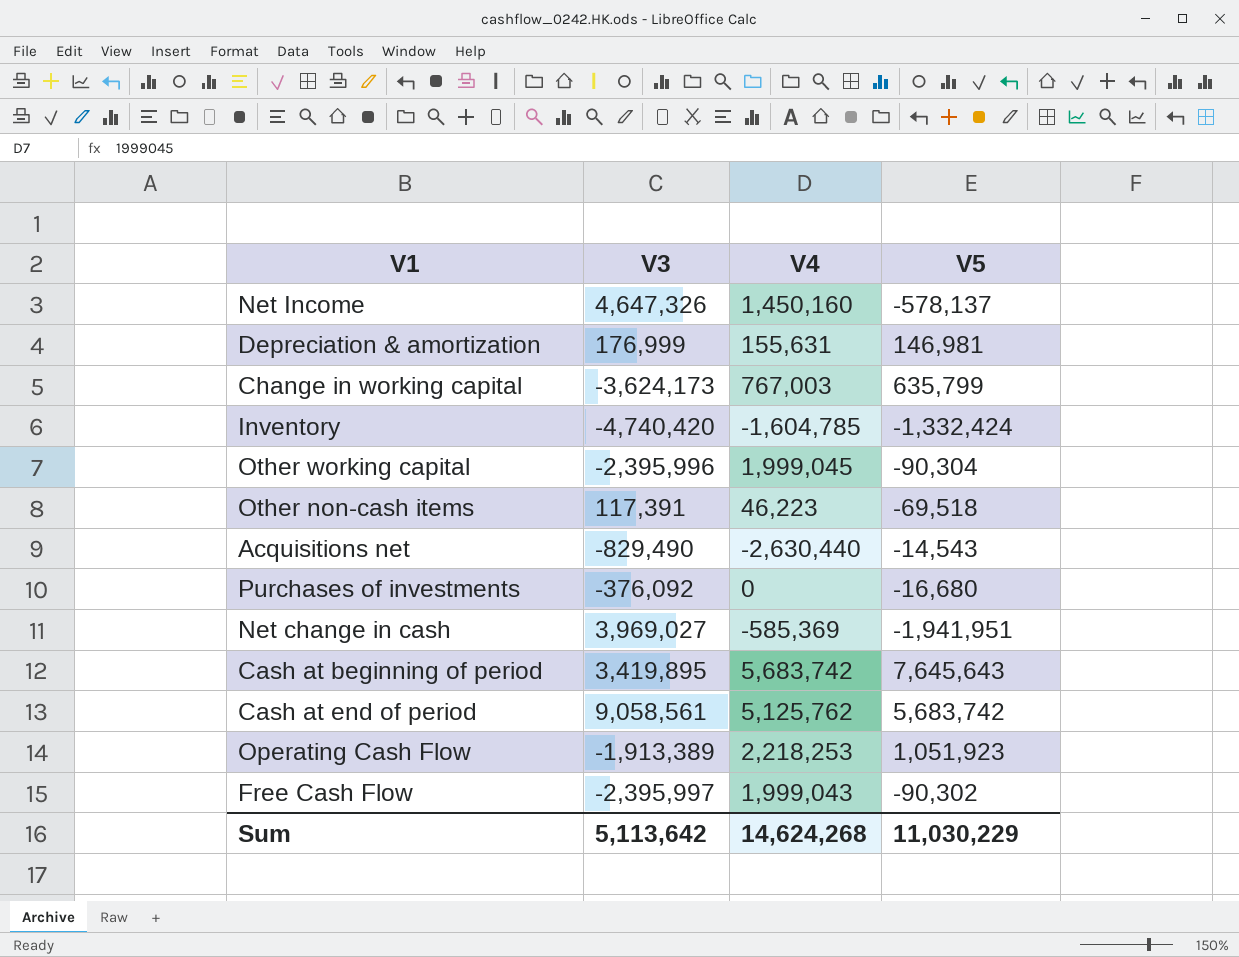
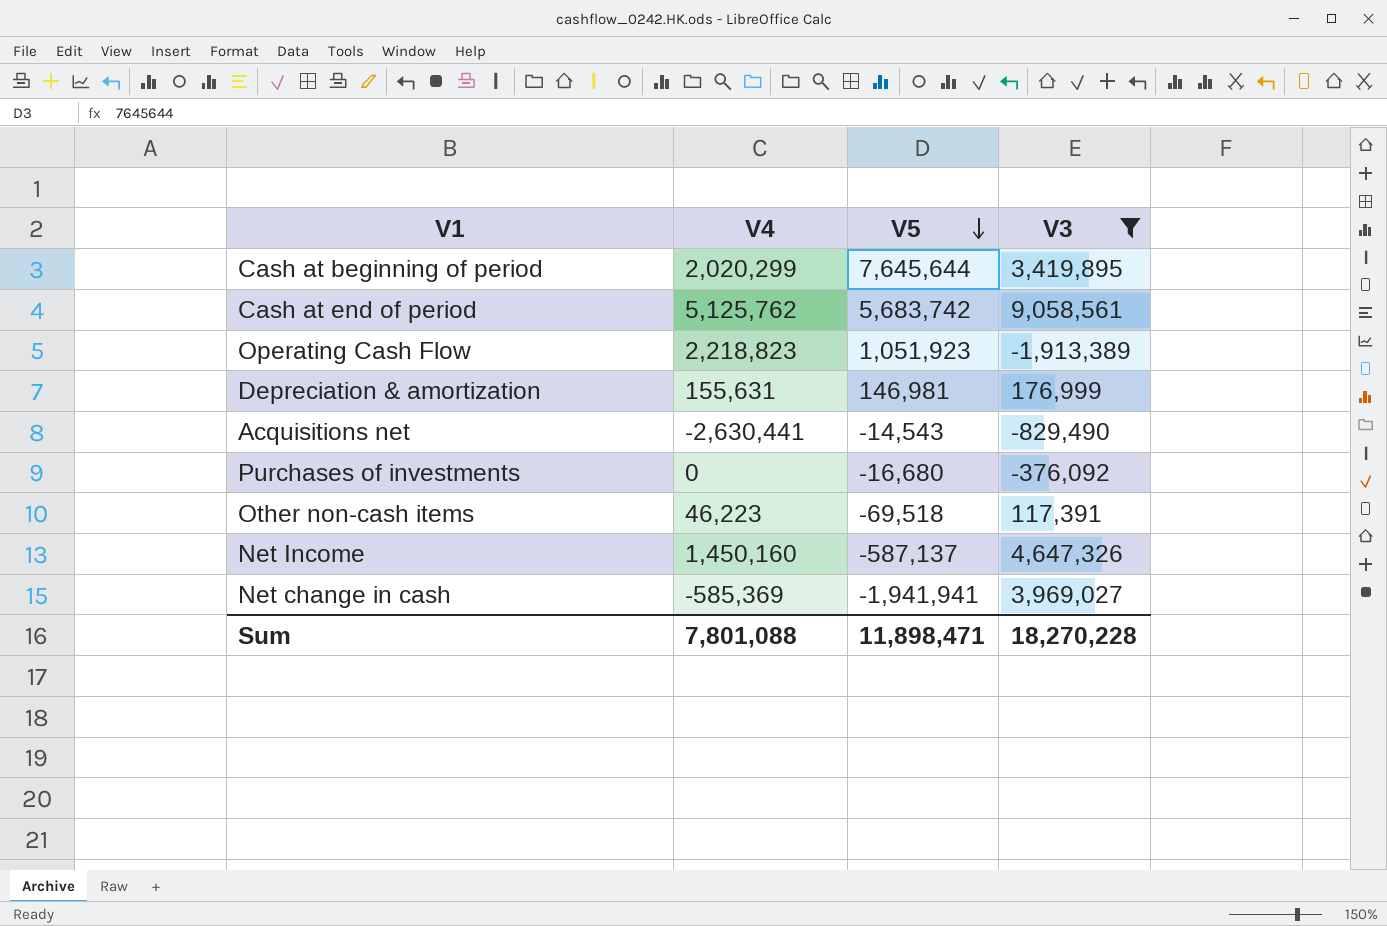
filter: none -> V3 >= -1,913,389
row order: none -> V5 descending
column V3 | position: 2 -> 4
Cash at beginning of period | V4: 5,683,742 -> 2,020,299
Cash at beginning of period | V5: 7,645,643 -> 7,645,644
Operating Cash Flow | V4: 2,218,253 -> 2,218,823
Acquisitions net | V4: -2,630,440 -> -2,630,441
Net Income | V5: -578,137 -> -587,137
Net change in cash | V5: -1,941,951 -> -1,941,941
Sum | V4: 14,624,268 -> 7,801,088
Sum | V5: 11,030,229 -> 11,898,471
Sum | V3: 5,113,642 -> 18,270,228

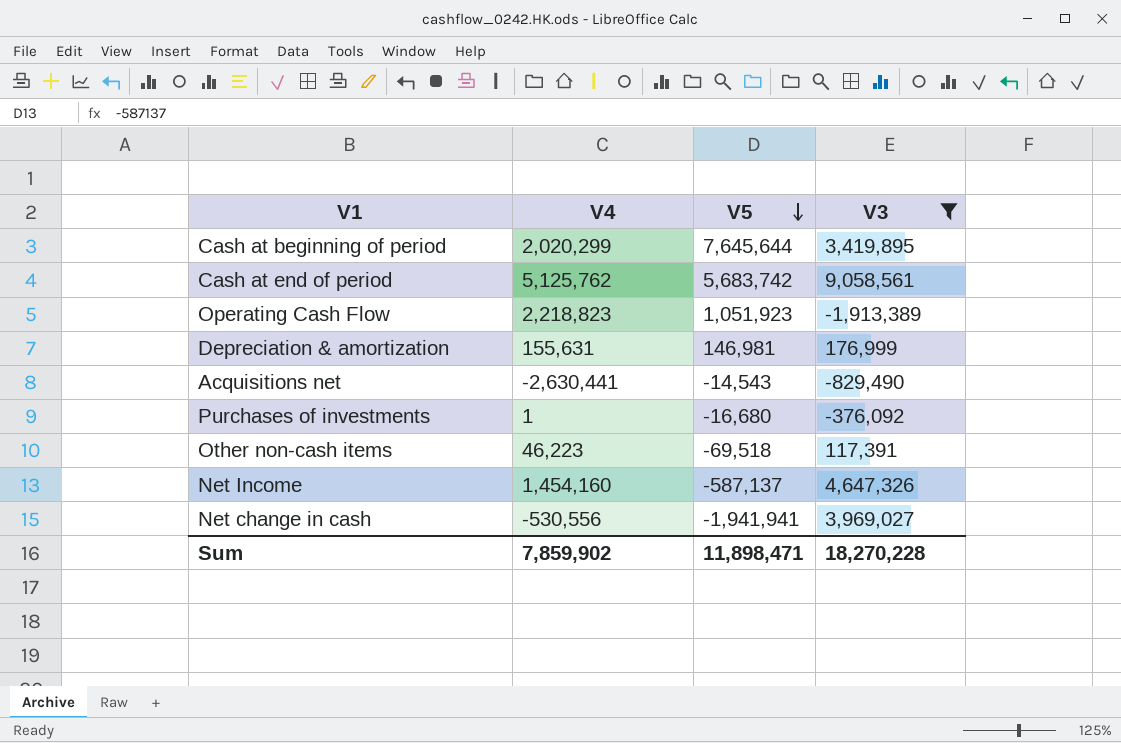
Purchases of investments | V4: 0 -> 1
Net Income | V4: 1,450,160 -> 1,454,160
Net change in cash | V4: -585,369 -> -530,556
Sum | V4: 7,801,088 -> 7,859,902

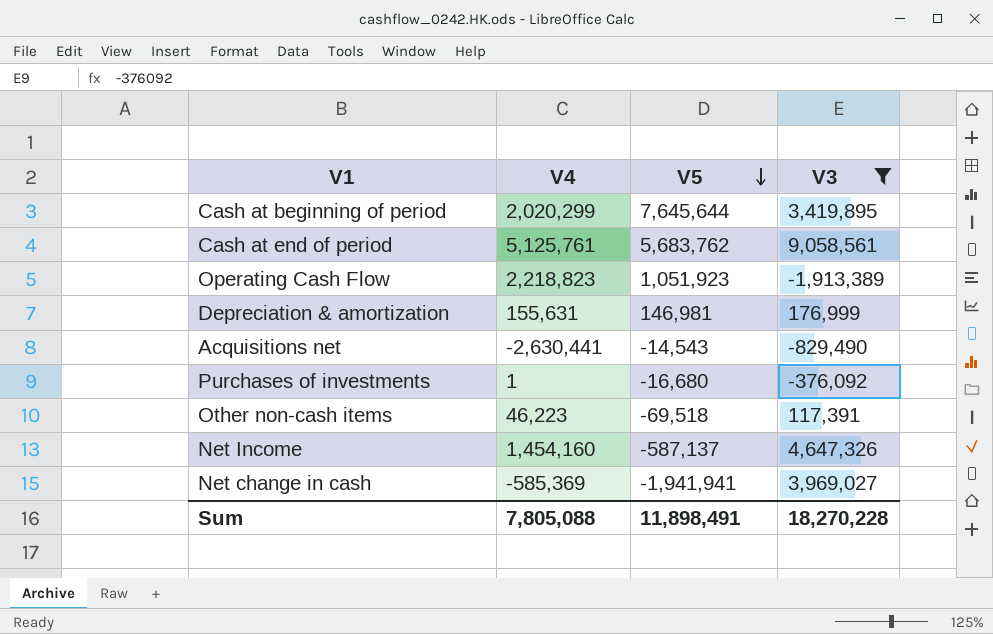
Cash at end of period | V4: 5,125,762 -> 5,125,761
Cash at end of period | V5: 5,683,742 -> 5,683,762
Net change in cash | V4: -530,556 -> -585,369
Sum | V4: 7,859,902 -> 7,805,088
Sum | V5: 11,898,471 -> 11,898,491

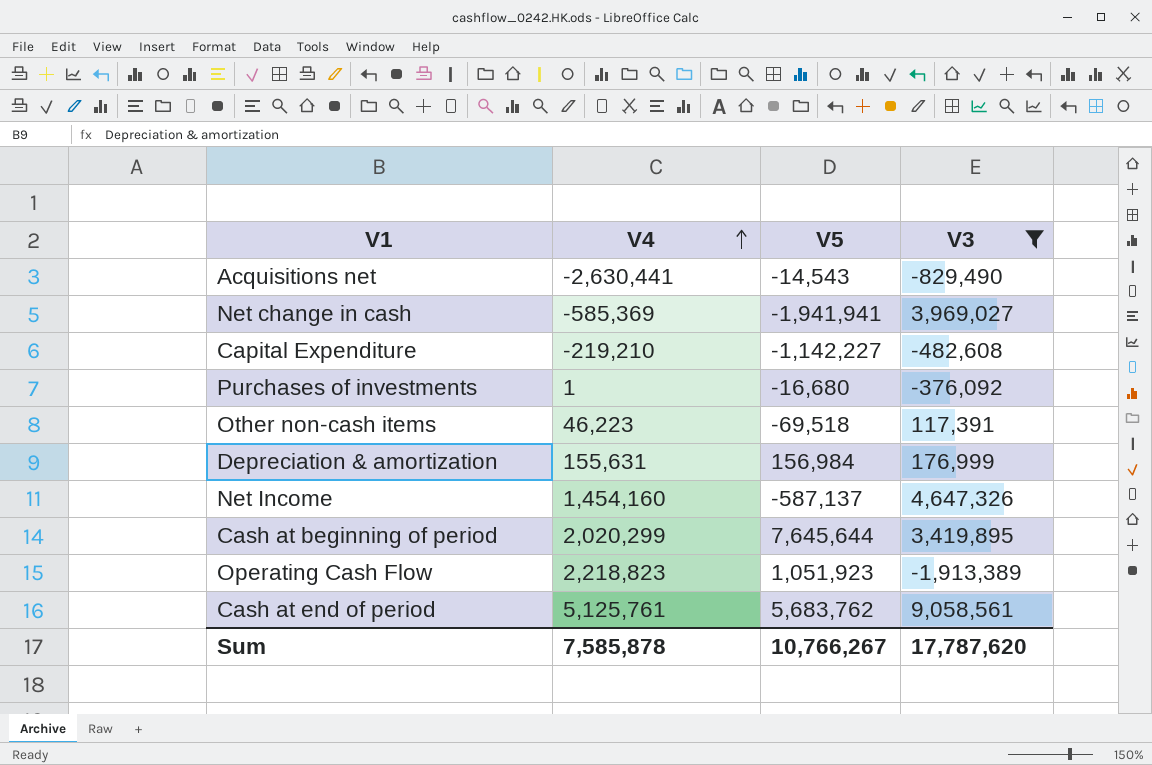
row order: V5 descending -> V4 ascending
row Capital Expenditure: none -> -219,210 | -1,142,227 | -482,608
Depreciation & amortization | V5: 146,981 -> 156,984
Sum | V4: 7,805,088 -> 7,585,878
Sum | V5: 11,898,491 -> 10,766,267
Sum | V3: 18,270,228 -> 17,787,620

